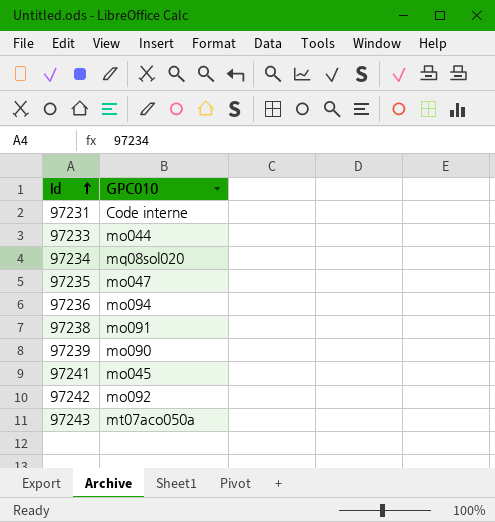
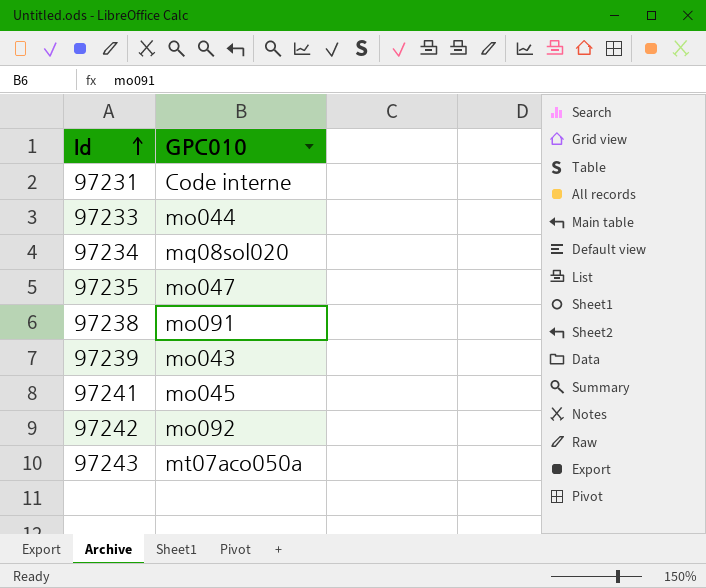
row 97236: mo094 -> none
97239 | GPC010: mo090 -> mo043

